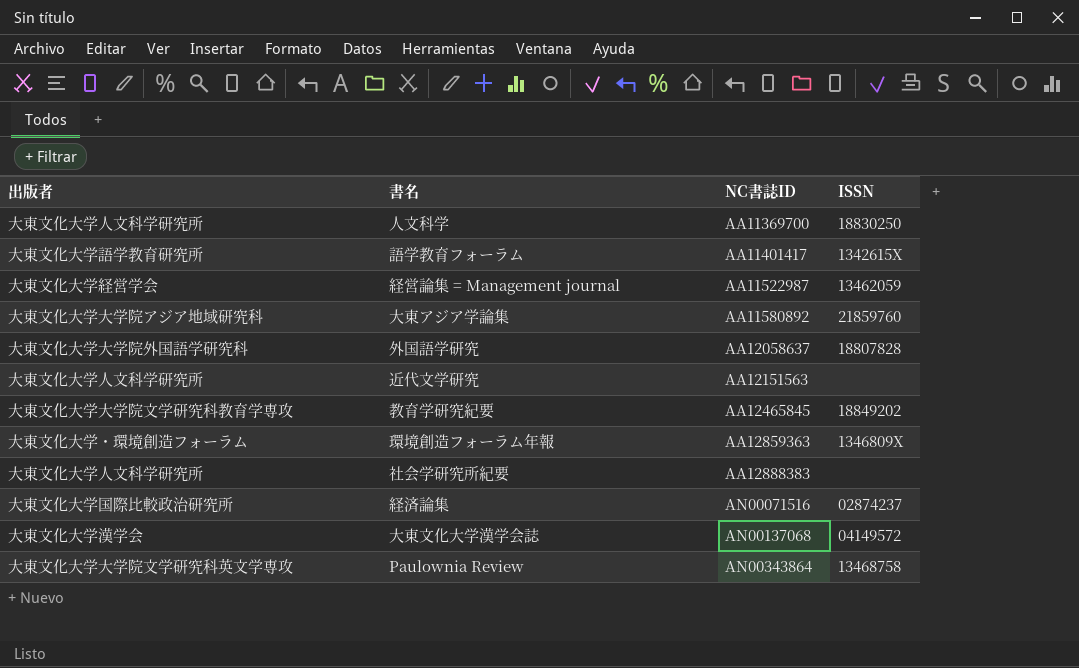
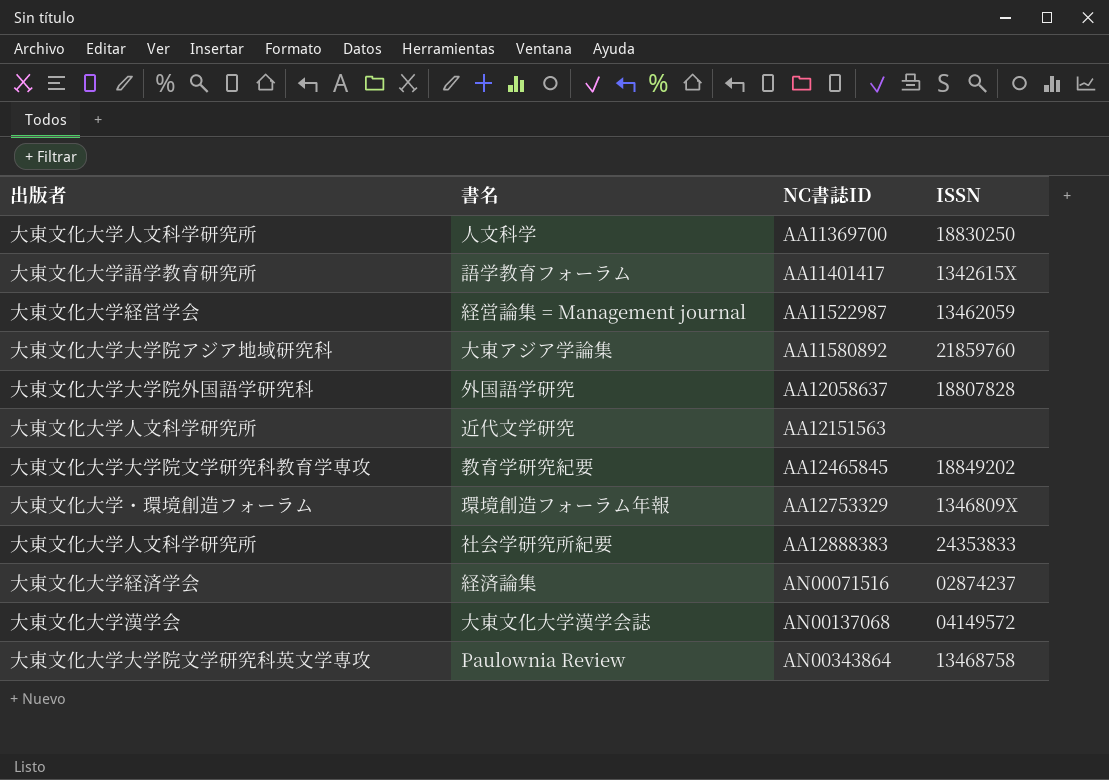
環境創造フォーラム年報 | NC書誌ID: AA12859363 -> AA12753329
社会学研究所紀要 | ISSN: none -> 24353833
経済論集 | 出版者: 大東文化大学国際比較政治研究所 -> 大東文化大学経済学会

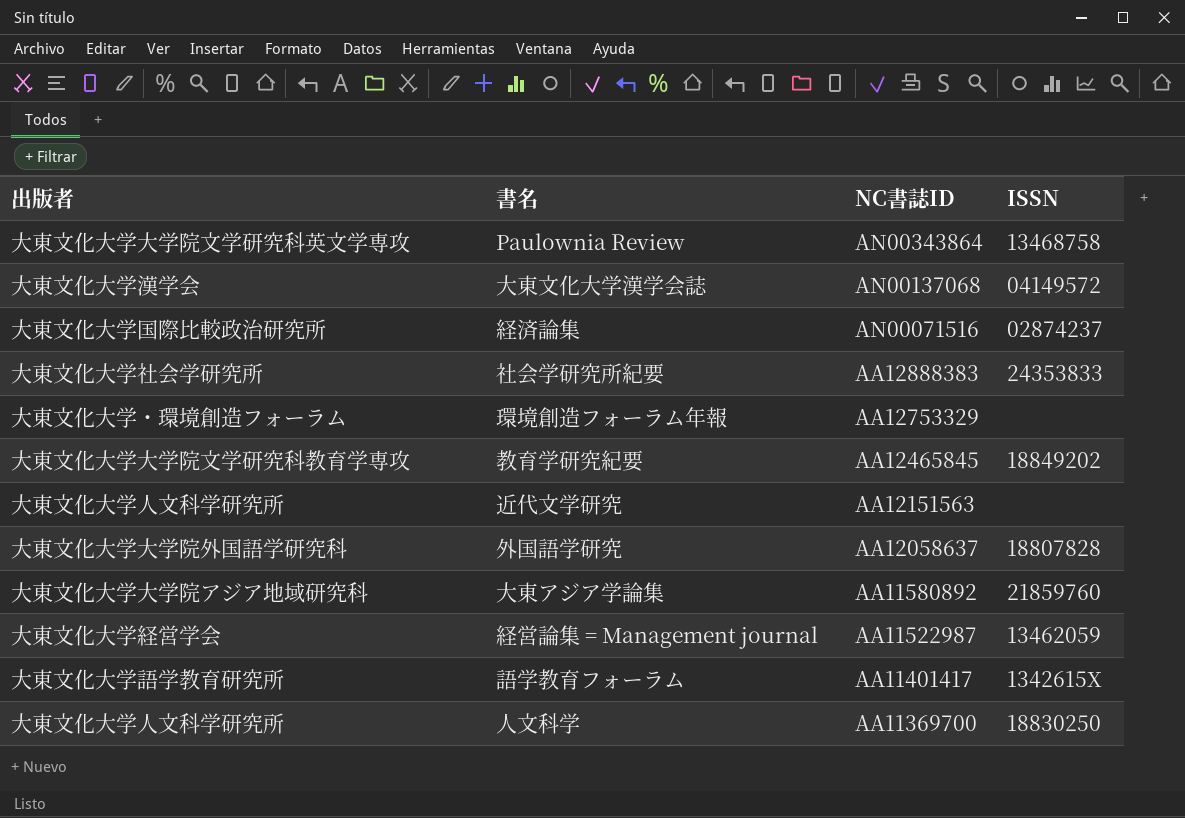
row order: NC書誌ID ascending -> NC書誌ID descending
経済論集 | 出版者: 大東文化大学経済学会 -> 大東文化大学国際比較政治研究所
社会学研究所紀要 | 出版者: 大東文化大学人文科学研究所 -> 大東文化大学社会学研究所
環境創造フォーラム年報 | ISSN: 1346809X -> none

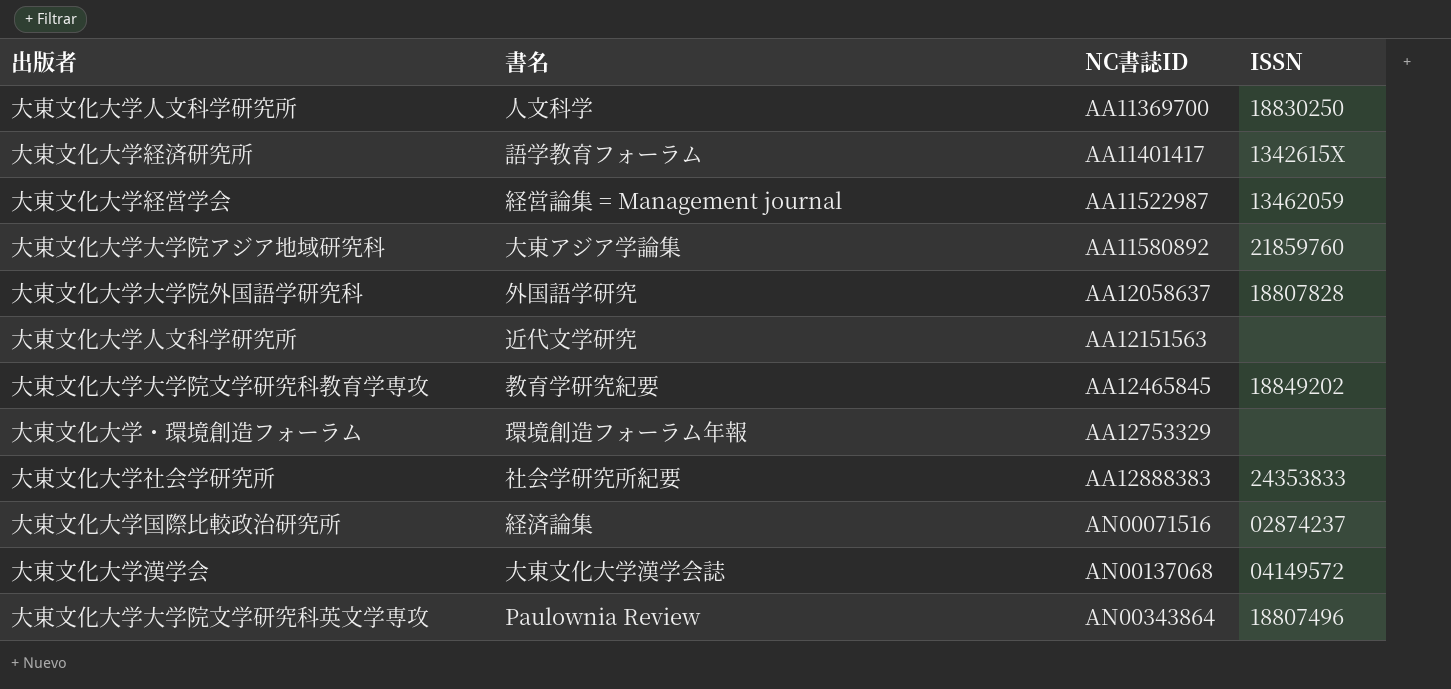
row order: NC書誌ID descending -> NC書誌ID ascending
語学教育フォーラム | 出版者: 大東文化大学語学教育研究所 -> 大東文化大学経済研究所
Paulownia Review | ISSN: 13468758 -> 18807496

